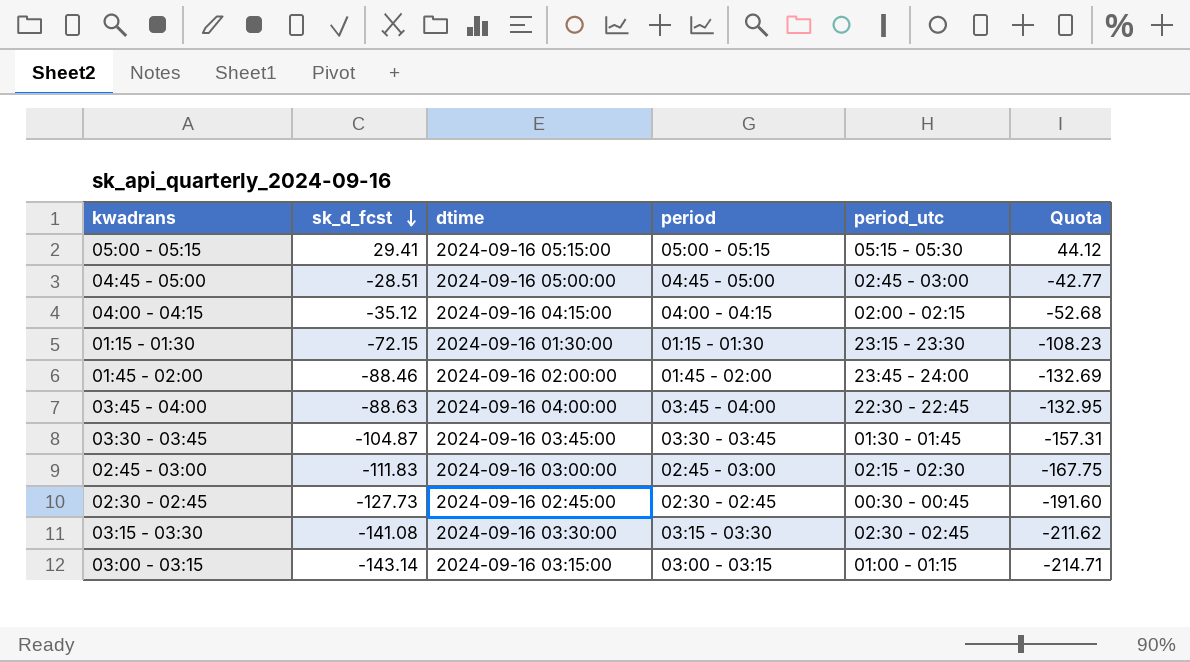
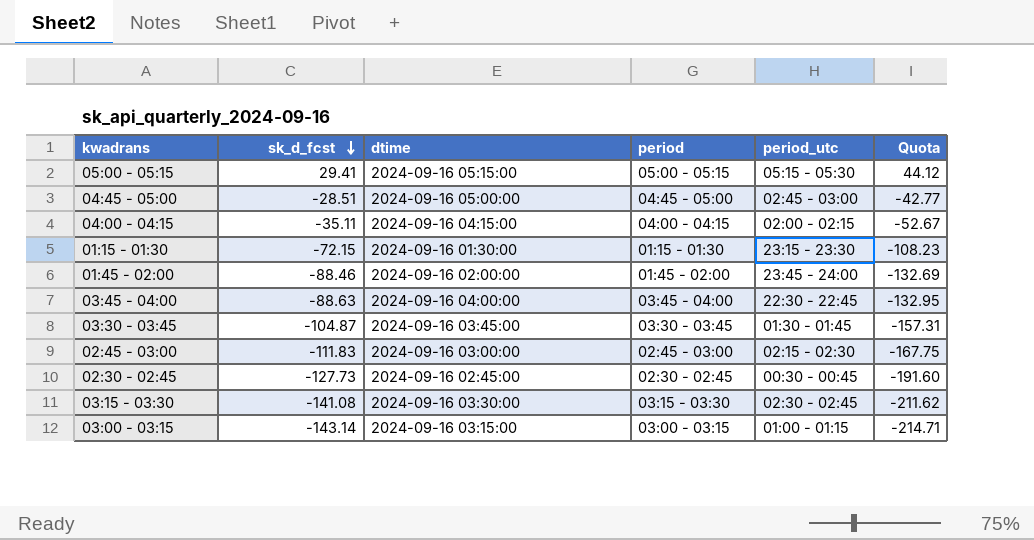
04:00 - 04:15 | sk_d_fcst: -35.12 -> -35.11
04:00 - 04:15 | Quota: -52.68 -> -52.67

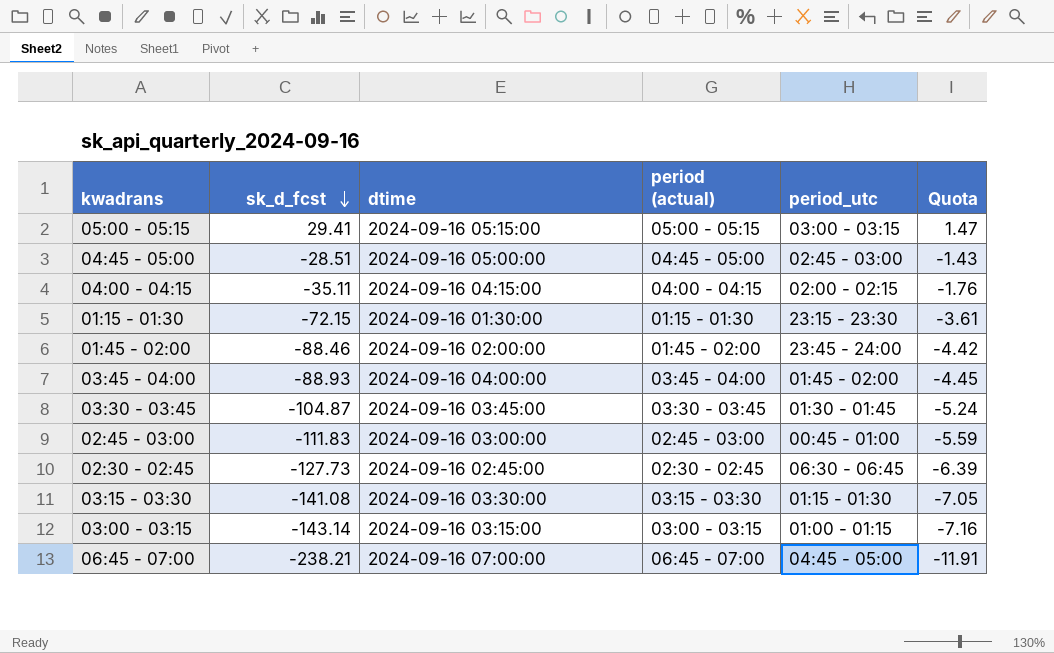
column name: period -> period (actual)
column Quota | formula: [sk_d_fcst] * 1.5 -> [sk_d_fcst] * 0.05
05:00 - 05:15 | period_utc: 05:15 - 05:30 -> 03:00 - 03:15
03:45 - 04:00 | sk_d_fcst: -88.63 -> -88.93
03:45 - 04:00 | period_utc: 22:30 - 22:45 -> 01:45 - 02:00
02:45 - 03:00 | period_utc: 02:15 - 02:30 -> 00:45 - 01:00
02:30 - 02:45 | period_utc: 00:30 - 00:45 -> 06:30 - 06:45
03:15 - 03:30 | period_utc: 02:30 - 02:45 -> 01:15 - 01:30
row 06:45 - 07:00: none -> -238.21 | 2024-09-16 07:00:00 | 06:45 - 07:00 | 04:45 - 05:00 | -11.91

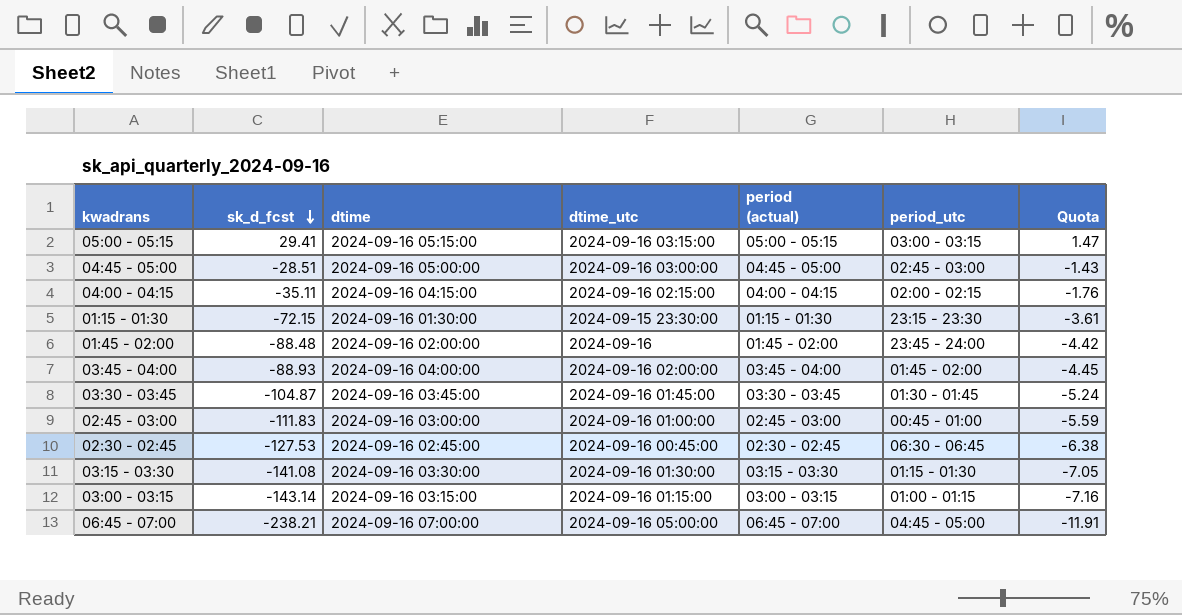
column dtime_utc | position: none -> 4
01:45 - 02:00 | sk_d_fcst: -88.46 -> -88.48
02:30 - 02:45 | sk_d_fcst: -127.73 -> -127.53
02:30 - 02:45 | Quota: -6.39 -> -6.38

